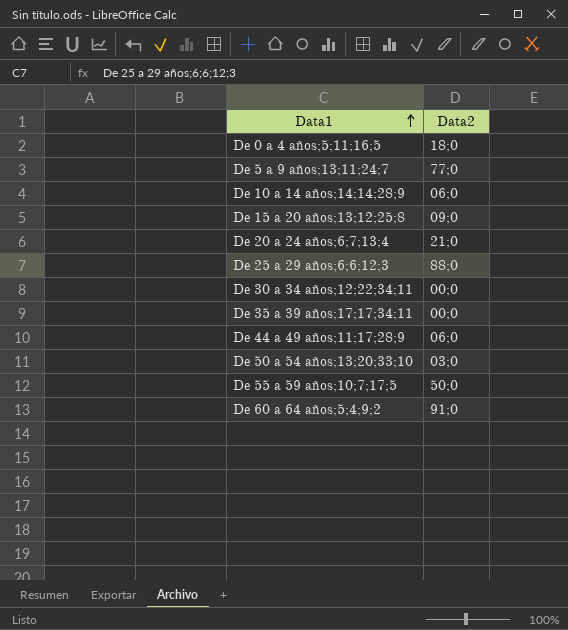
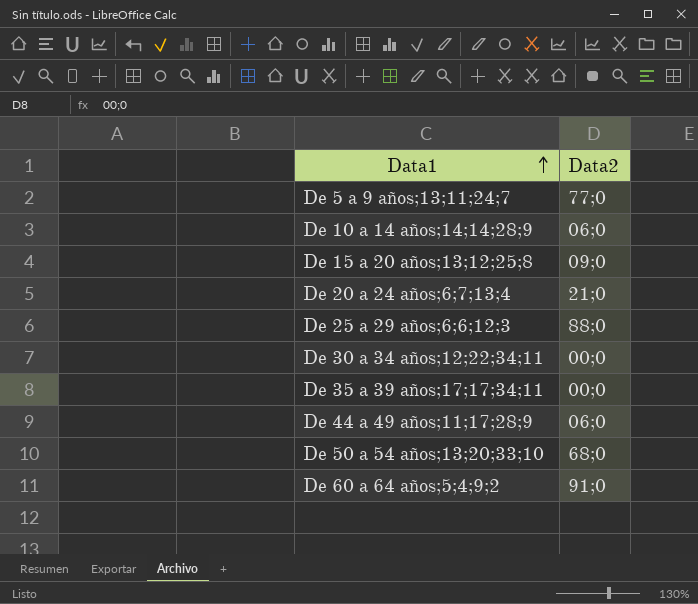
row De 0 a 4 años;5;11;16;5: 18;0 -> none
row De 55 a 59 años;10;7;17;5: 50;0 -> none
De 50 a 54 años;13;20;33;10 | Data2: 03;0 -> 68;0

